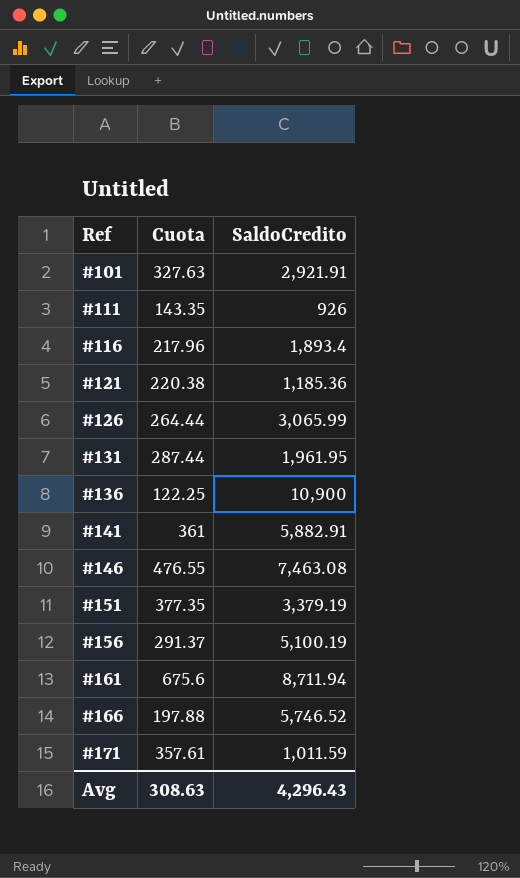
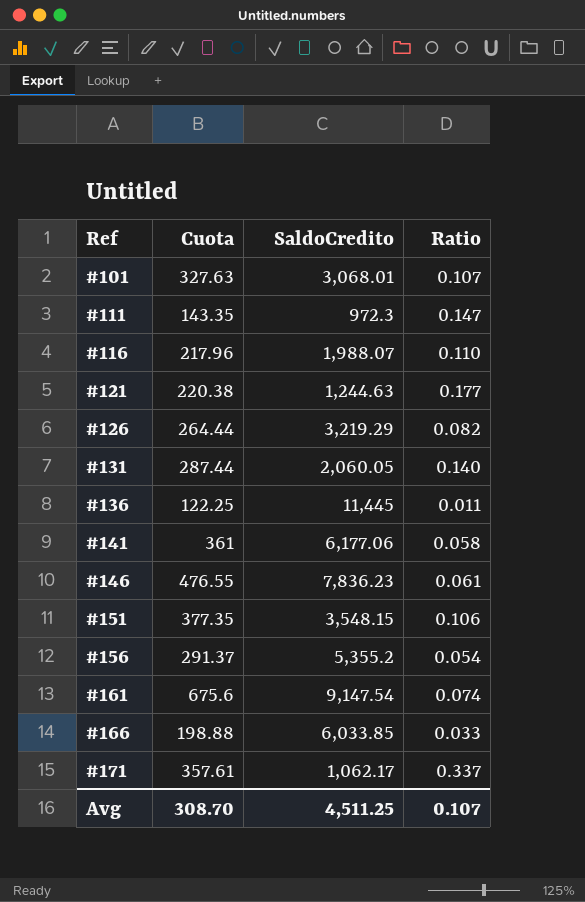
column Ratio | formula: none -> [Cuota] / [SaldoCredito]
#101 | SaldoCredito: 2,921.91 -> 3,068.01
#111 | SaldoCredito: 926 -> 972.3
#116 | SaldoCredito: 1,893.4 -> 1,988.07
#121 | SaldoCredito: 1,185.36 -> 1,244.63
#126 | SaldoCredito: 3,065.99 -> 3,219.29
#131 | SaldoCredito: 1,961.95 -> 2,060.05
#136 | SaldoCredito: 10,900 -> 11,445
#141 | SaldoCredito: 5,882.91 -> 6,177.06
#146 | SaldoCredito: 7,463.08 -> 7,836.23
#151 | SaldoCredito: 3,379.19 -> 3,548.15
#156 | SaldoCredito: 5,100.19 -> 5,355.2
#161 | SaldoCredito: 8,711.94 -> 9,147.54
#166 | Cuota: 197.88 -> 198.88
#166 | SaldoCredito: 5,746.52 -> 6,033.85
#171 | SaldoCredito: 1,011.59 -> 1,062.17
Avg | Cuota: 308.63 -> 308.70
Avg | SaldoCredito: 4,296.43 -> 4,511.25

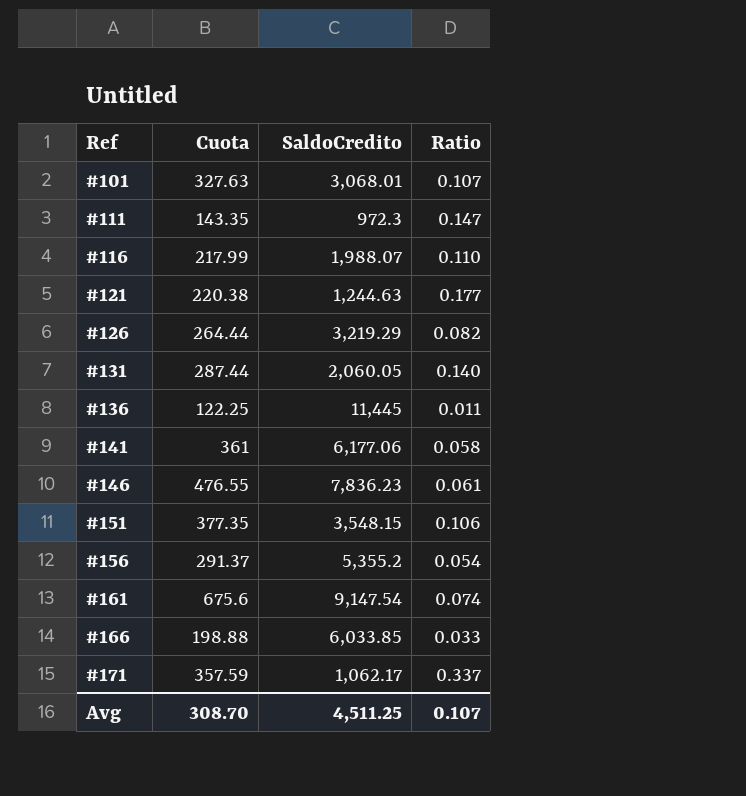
#116 | Cuota: 217.96 -> 217.99
#171 | Cuota: 357.61 -> 357.59

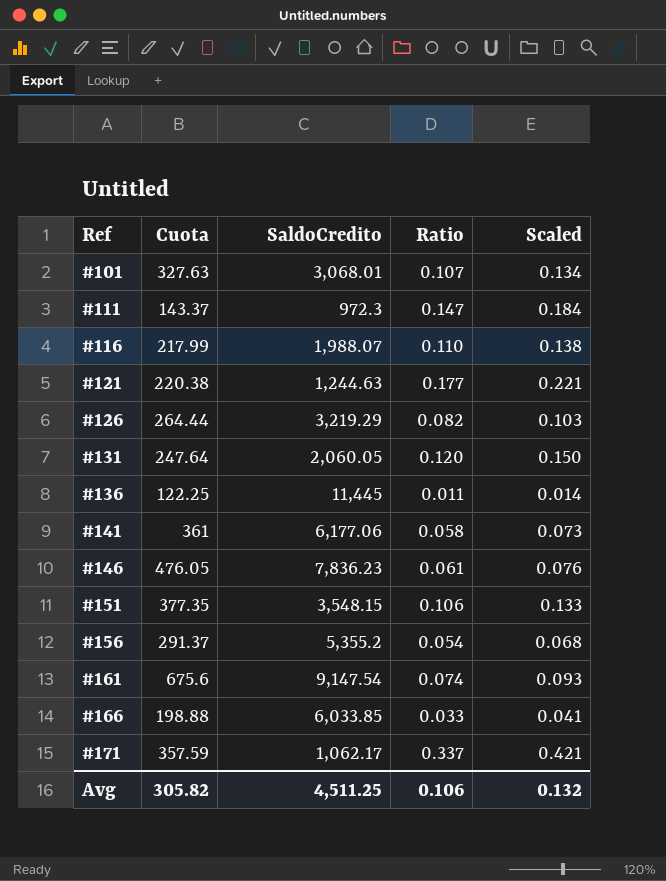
column Scaled | formula: none -> [Ratio] * 1.25
#111 | Cuota: 143.35 -> 143.37
#131 | Cuota: 287.44 -> 247.64
#131 | Ratio: 0.140 -> 0.120
#146 | Cuota: 476.55 -> 476.05
Avg | Cuota: 308.70 -> 305.82
Avg | Ratio: 0.107 -> 0.106

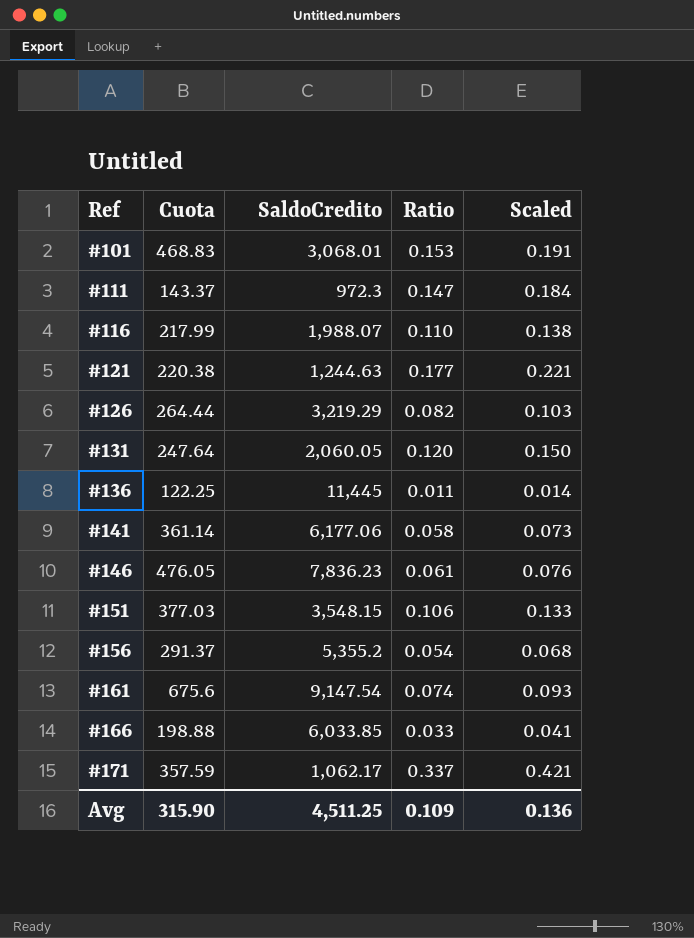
#101 | Cuota: 327.63 -> 468.83
#101 | Ratio: 0.107 -> 0.153
#101 | Scaled: 0.134 -> 0.191
#141 | Cuota: 361 -> 361.14
#151 | Cuota: 377.35 -> 377.03
Avg | Cuota: 305.82 -> 315.90
Avg | Ratio: 0.106 -> 0.109
Avg | Scaled: 0.132 -> 0.136

